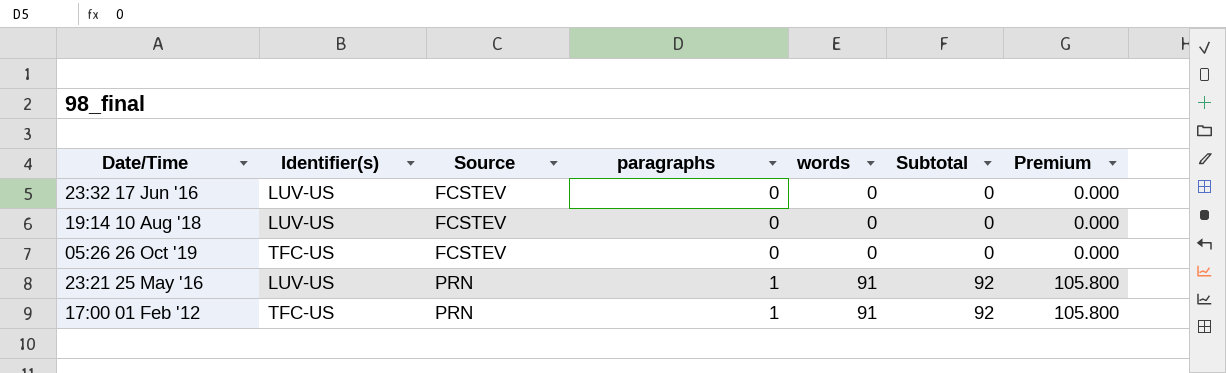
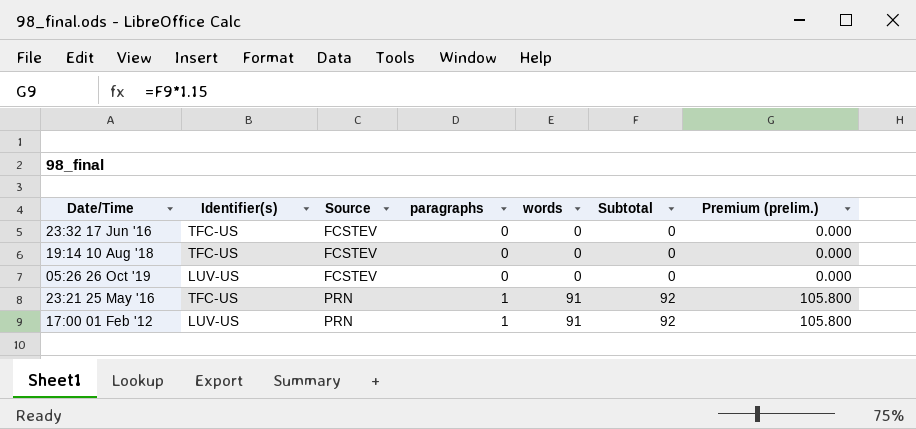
column name: Premium -> Premium (prelim.)
23:32 17 Jun '16 | Identifier(s): LUV-US -> TFC-US
19:14 10 Aug '18 | Identifier(s): LUV-US -> TFC-US
05:26 26 Oct '19 | Identifier(s): TFC-US -> LUV-US
23:21 25 May '16 | Identifier(s): LUV-US -> TFC-US
17:00 01 Feb '12 | Identifier(s): TFC-US -> LUV-US

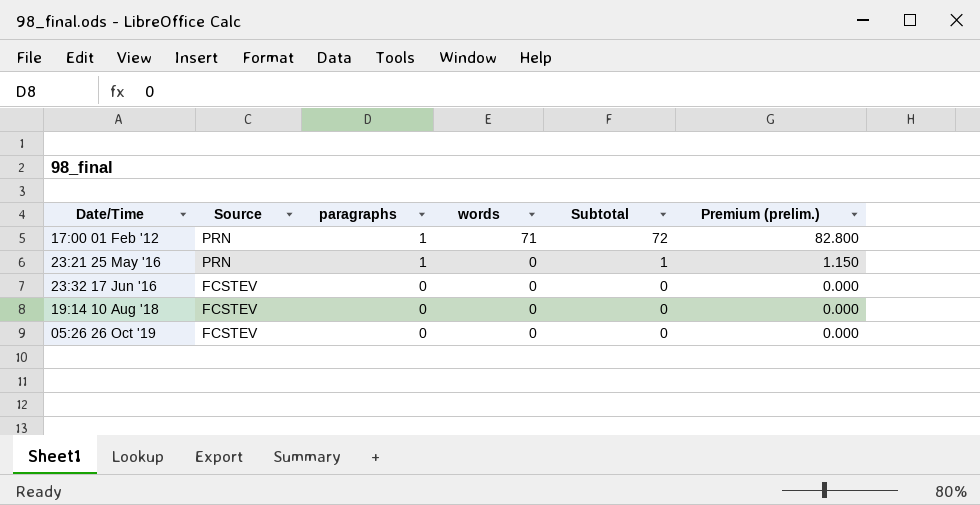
row order: Source ascending -> Date/Time ascending
column Identifier(s) | position: 2 -> none
17:00 01 Feb '12 | words: 91 -> 71
17:00 01 Feb '12 | Subtotal: 92 -> 72
17:00 01 Feb '12 | Premium (prelim.): 105.800 -> 82.800
23:21 25 May '16 | words: 91 -> 0
23:21 25 May '16 | Subtotal: 92 -> 1
23:21 25 May '16 | Premium (prelim.): 105.800 -> 1.150

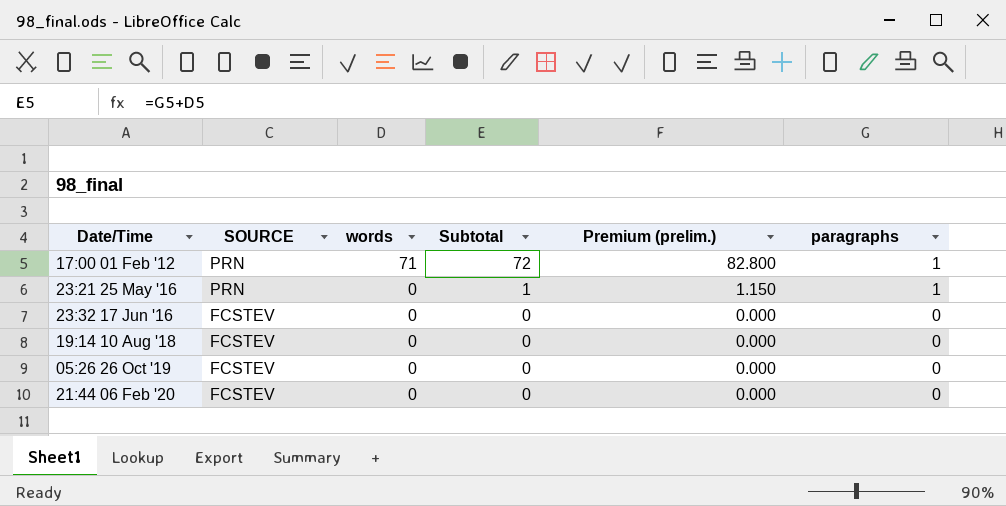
column name: Source -> SOURCE
column paragraphs | position: 3 -> 6
row 21:44 06 Feb '20: none -> FCSTEV | 0 | 0 | 0.000 | 0

